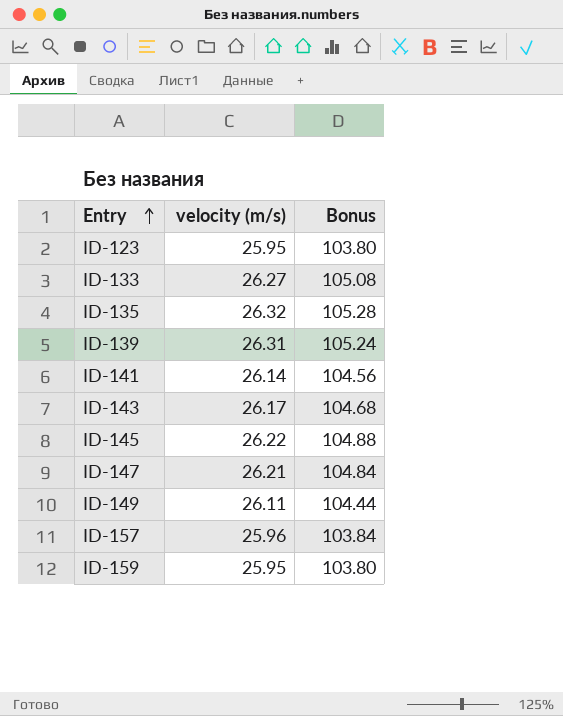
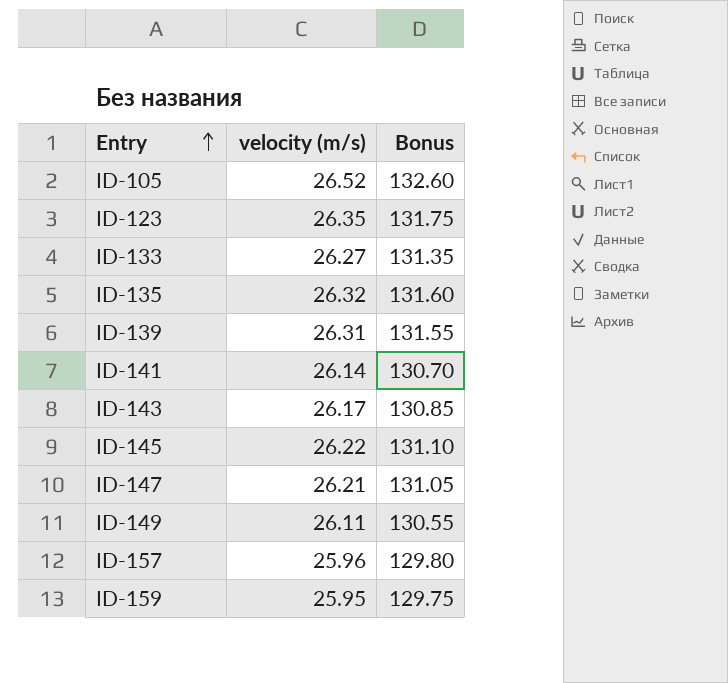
column Bonus | formula: [velocity (m/s)] * 4 -> [velocity (m/s)] * 5
row ID-105: none -> 26.52 | 132.60
ID-123 | velocity (m/s): 25.95 -> 26.35

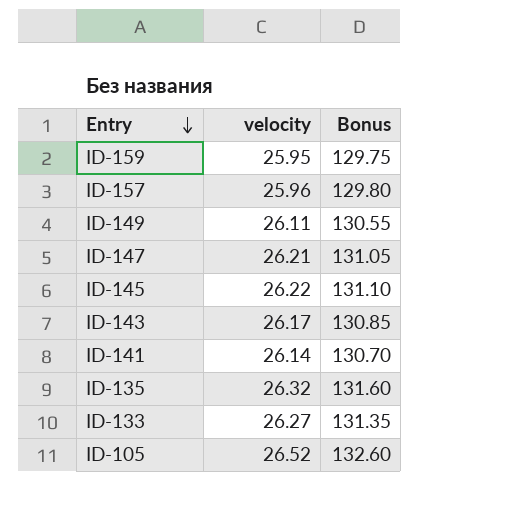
row order: Entry ascending -> Entry descending
column name: velocity (m/s) -> velocity
row ID-123: 26.35 | 131.75 -> none
row ID-139: 26.31 | 131.55 -> none

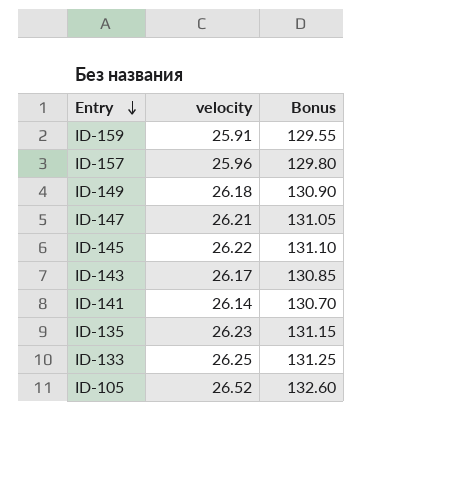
ID-159 | velocity: 25.95 -> 25.91
ID-159 | Bonus: 129.75 -> 129.55
ID-149 | velocity: 26.11 -> 26.18
ID-149 | Bonus: 130.55 -> 130.90
ID-135 | velocity: 26.32 -> 26.23
ID-135 | Bonus: 131.60 -> 131.15
ID-133 | velocity: 26.27 -> 26.25
ID-133 | Bonus: 131.35 -> 131.25

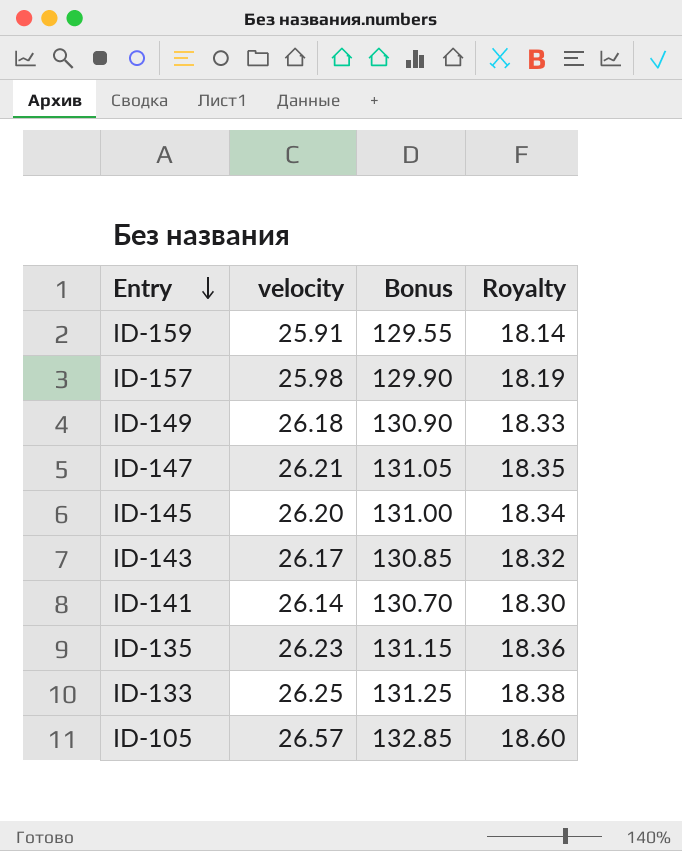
column Royalty | formula: none -> [velocity] * 0.7
ID-157 | velocity: 25.96 -> 25.98
ID-157 | Bonus: 129.80 -> 129.90
ID-145 | velocity: 26.22 -> 26.20
ID-145 | Bonus: 131.10 -> 131.00
ID-105 | velocity: 26.52 -> 26.57
ID-105 | Bonus: 132.60 -> 132.85

